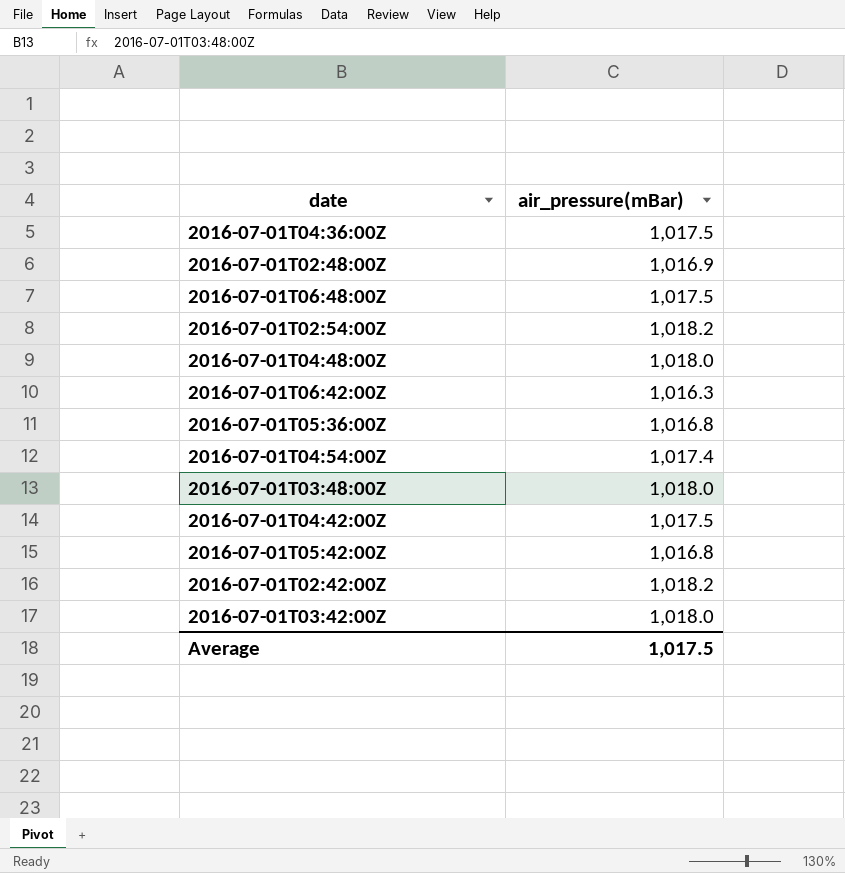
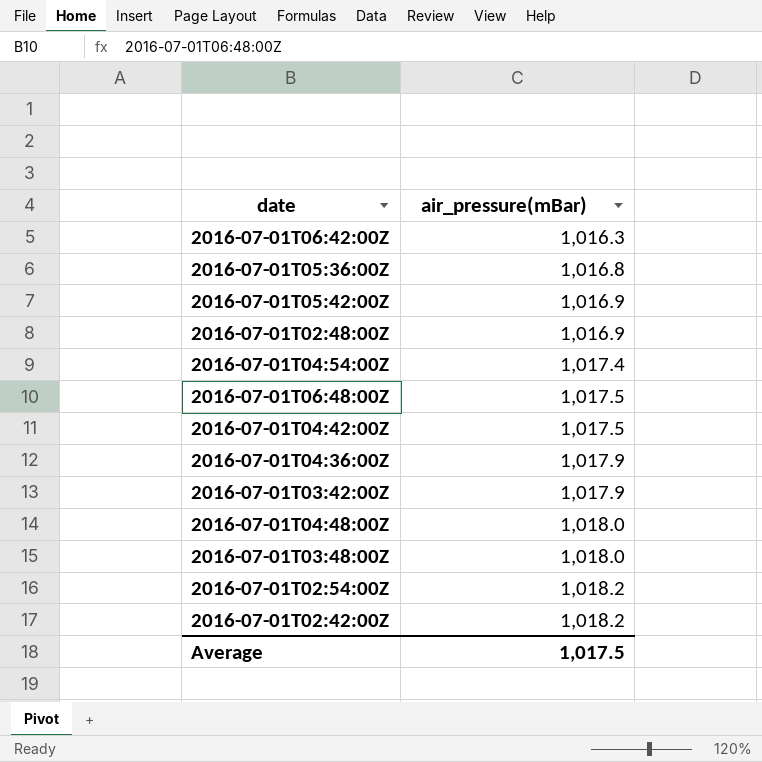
row order: none -> air_pressure(mBar) ascending
2016-07-01T05:42:00Z | air_pressure(mBar): 1,016.8 -> 1,016.9
2016-07-01T04:36:00Z | air_pressure(mBar): 1,017.5 -> 1,017.9
2016-07-01T03:42:00Z | air_pressure(mBar): 1,018.0 -> 1,017.9

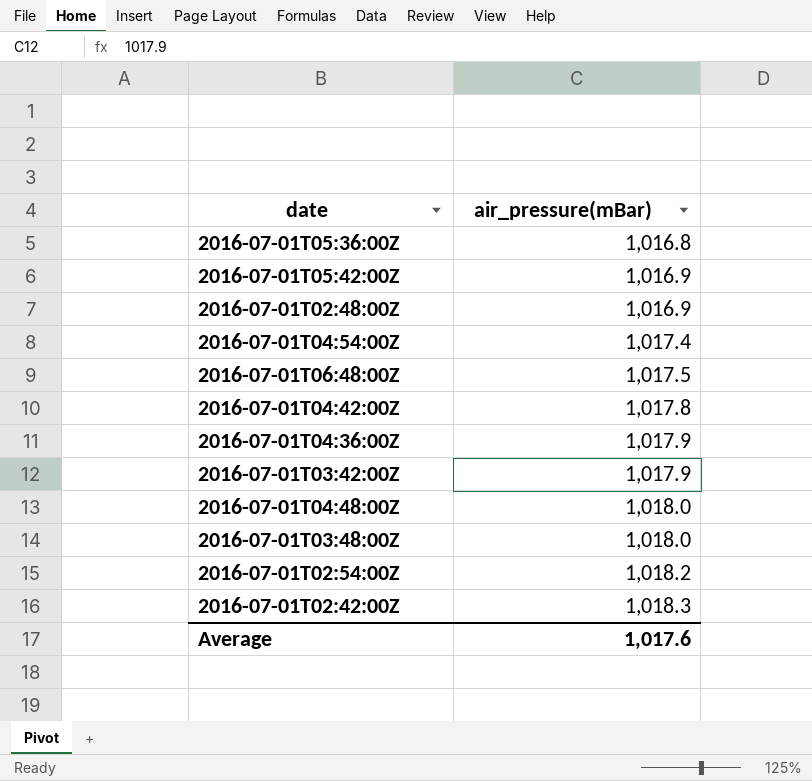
row 2016-07-01T06:42:00Z: 1,016.3 -> none
2016-07-01T04:42:00Z | air_pressure(mBar): 1,017.5 -> 1,017.8
2016-07-01T02:42:00Z | air_pressure(mBar): 1,018.2 -> 1,018.3
Average | air_pressure(mBar): 1,017.5 -> 1,017.6

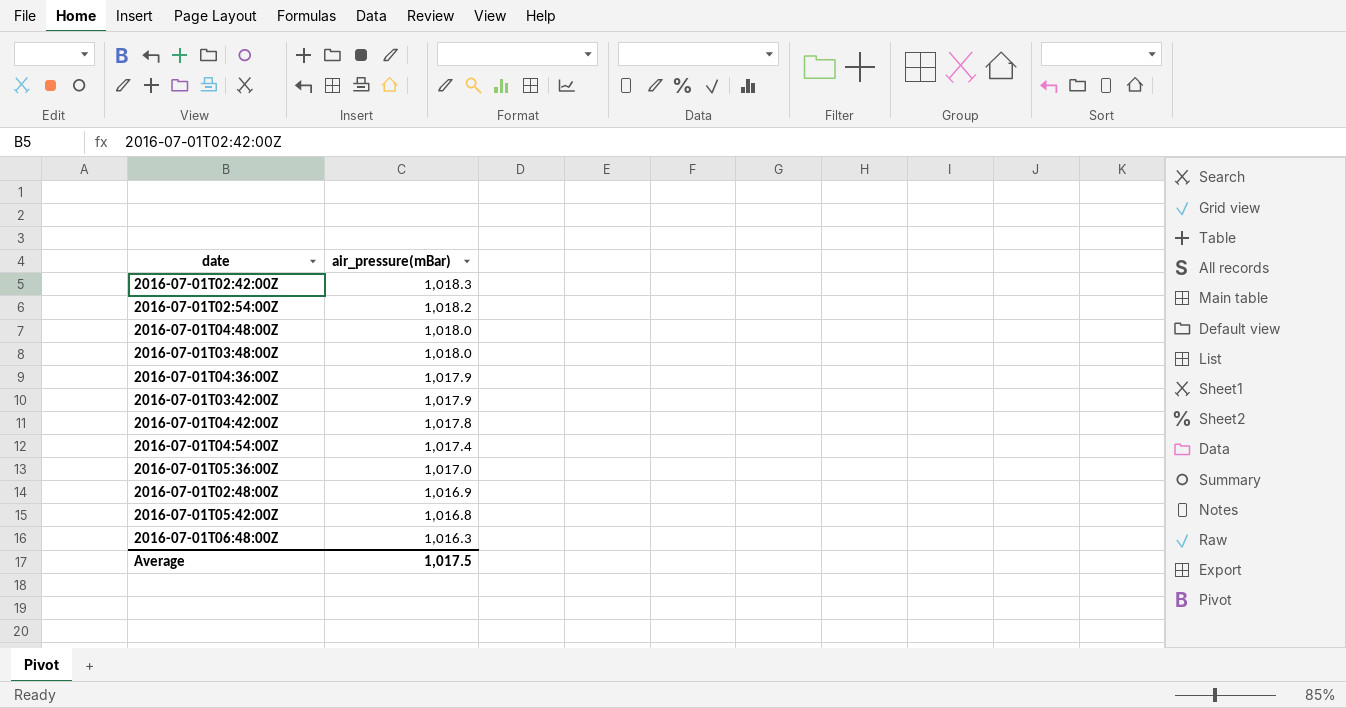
row order: air_pressure(mBar) ascending -> air_pressure(mBar) descending
2016-07-01T05:36:00Z | air_pressure(mBar): 1,016.8 -> 1,017.0
2016-07-01T05:42:00Z | air_pressure(mBar): 1,016.9 -> 1,016.8
2016-07-01T06:48:00Z | air_pressure(mBar): 1,017.5 -> 1,016.3
Average | air_pressure(mBar): 1,017.6 -> 1,017.5

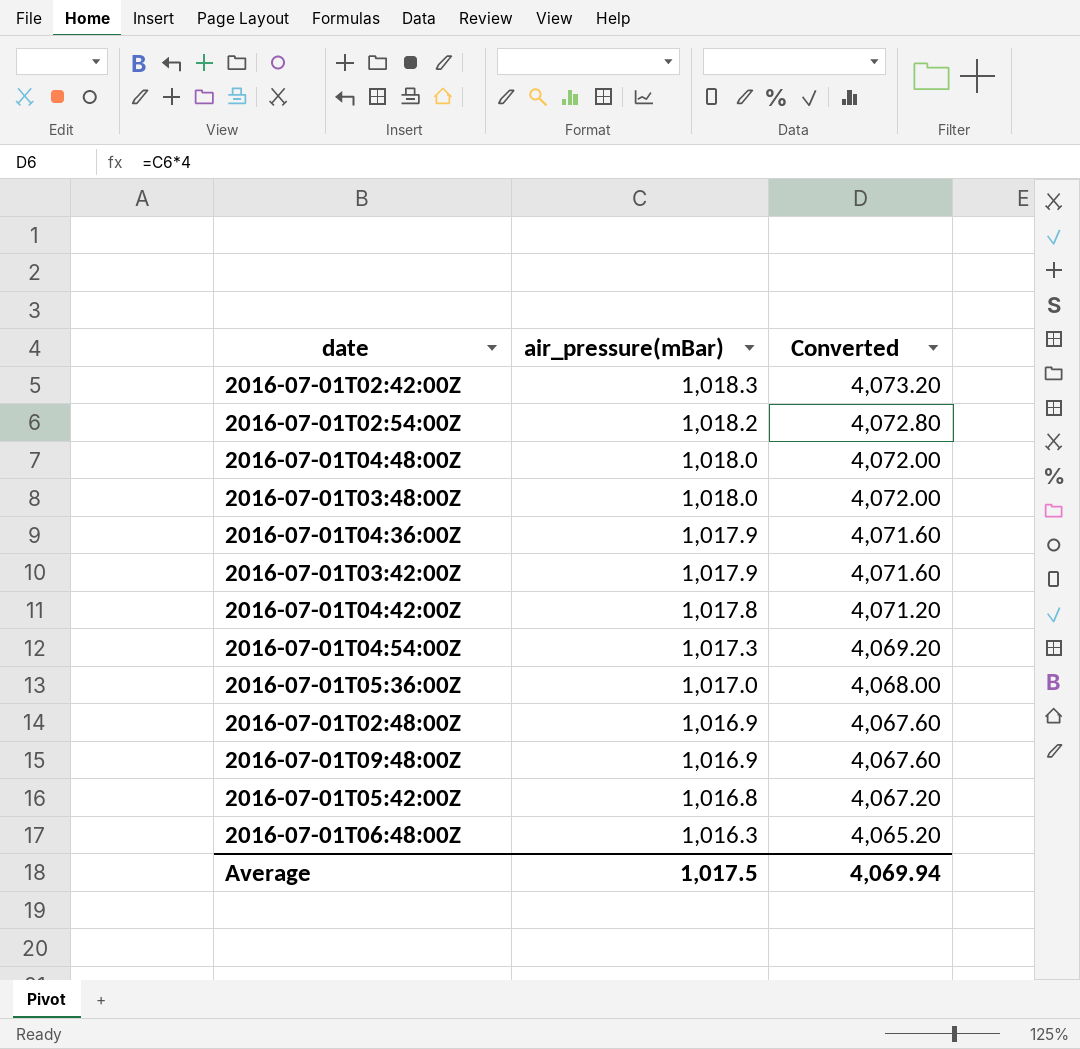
column Converted | formula: none -> [air_pressure(mBar)] * 4
2016-07-01T04:54:00Z | air_pressure(mBar): 1,017.4 -> 1,017.3
row 2016-07-01T09:48:00Z: none -> 1,016.9 | 4,067.60

